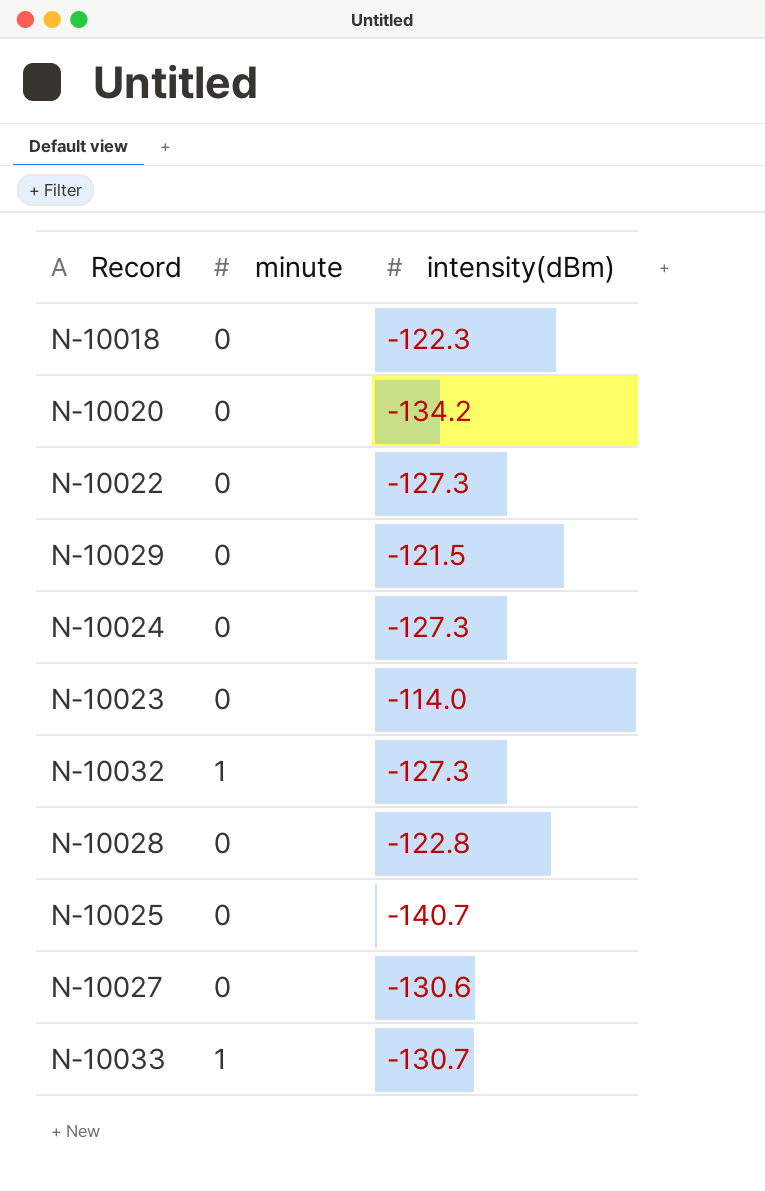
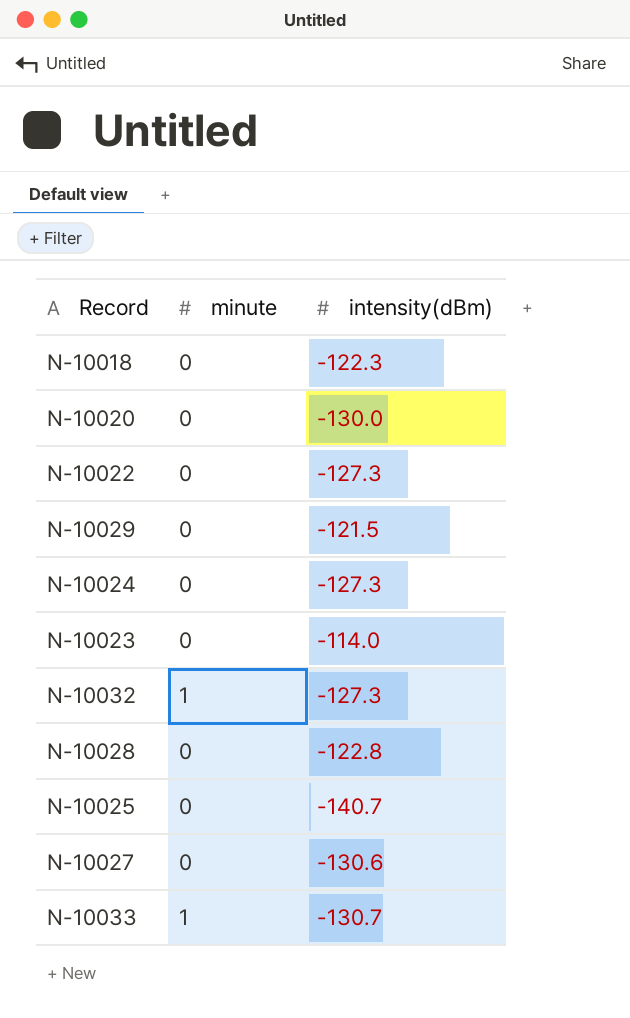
N-10020 | intensity(dBm): -134.2 -> -130.0

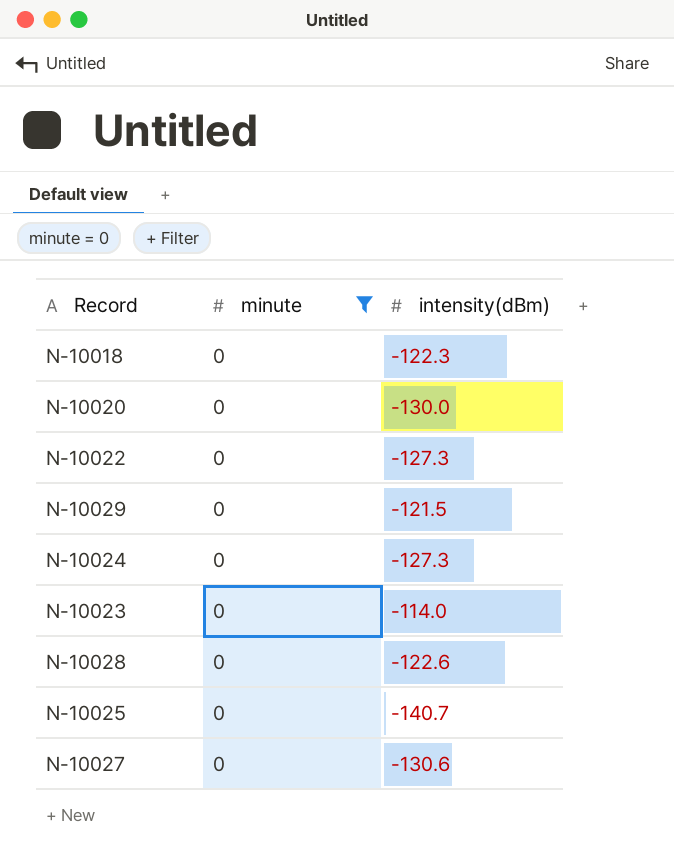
filter: none -> minute = 0
N-10028 | intensity(dBm): -122.8 -> -122.6

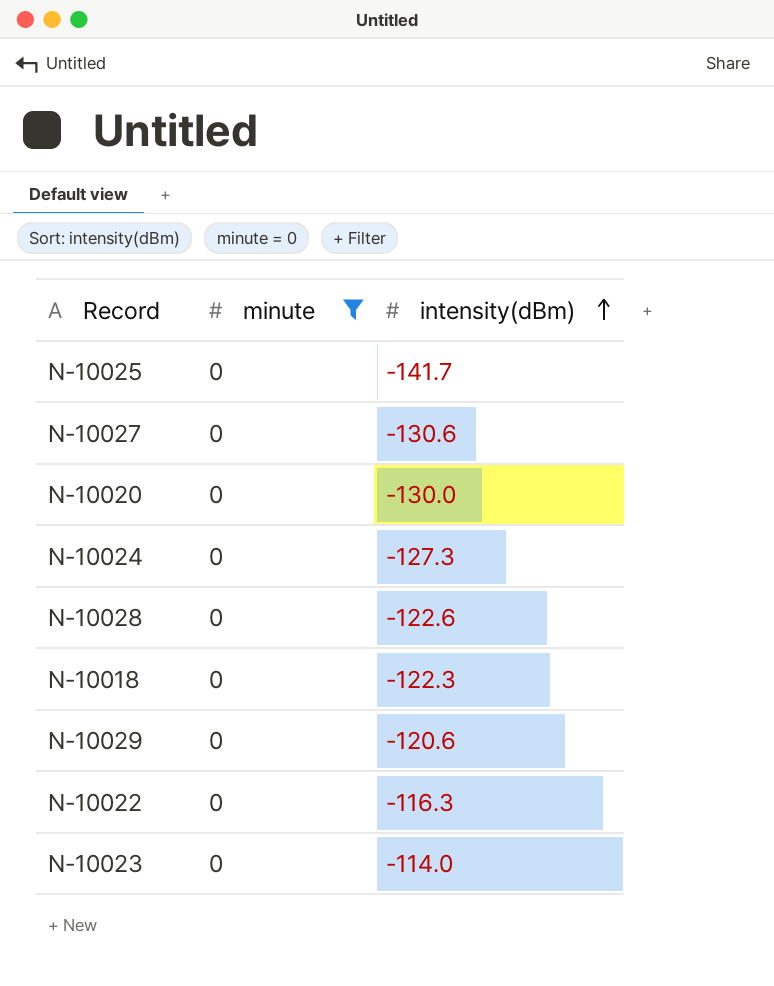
row order: none -> intensity(dBm) ascending
N-10025 | intensity(dBm): -140.7 -> -141.7
N-10029 | intensity(dBm): -121.5 -> -120.6
N-10022 | intensity(dBm): -127.3 -> -116.3

